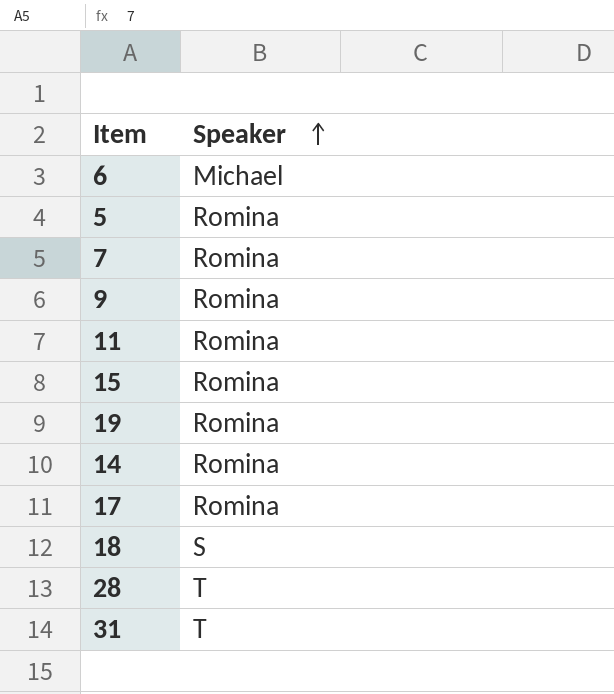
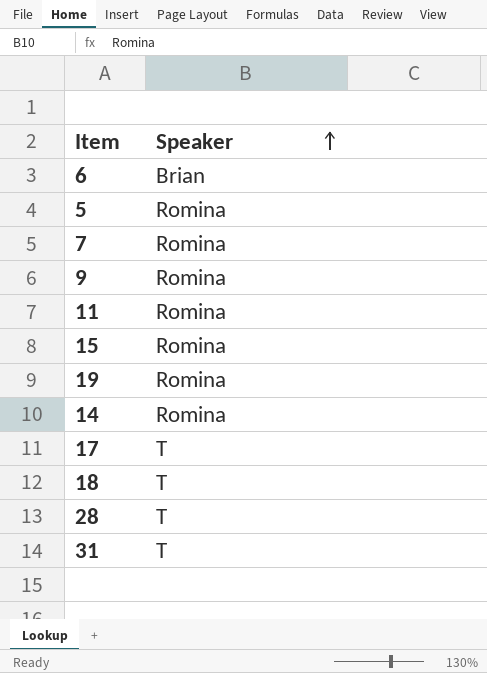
6 | Speaker: Michael -> Brian
17 | Speaker: Romina -> T
18 | Speaker: S -> T

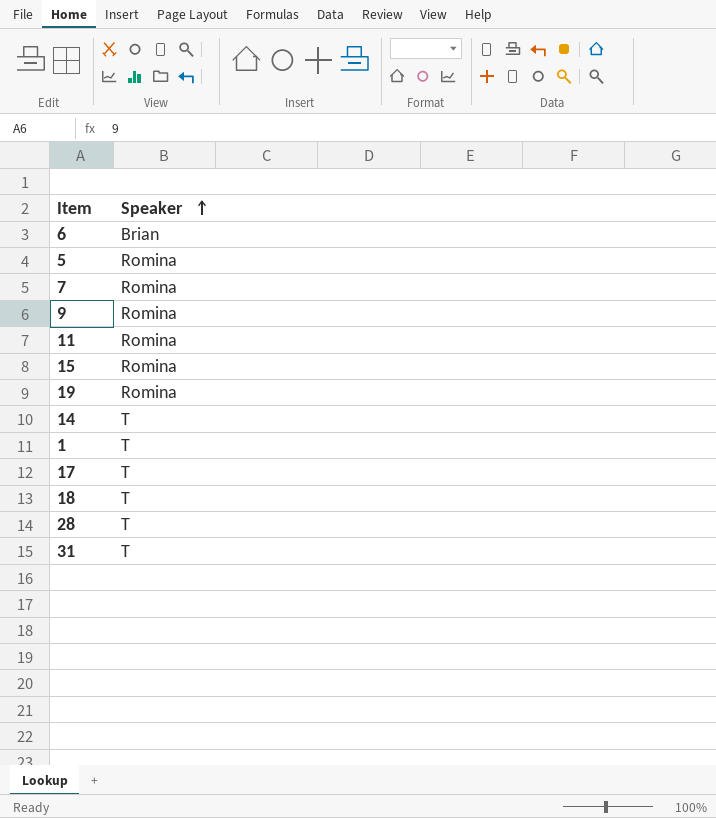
14 | Speaker: Romina -> T
row 1: none -> T

